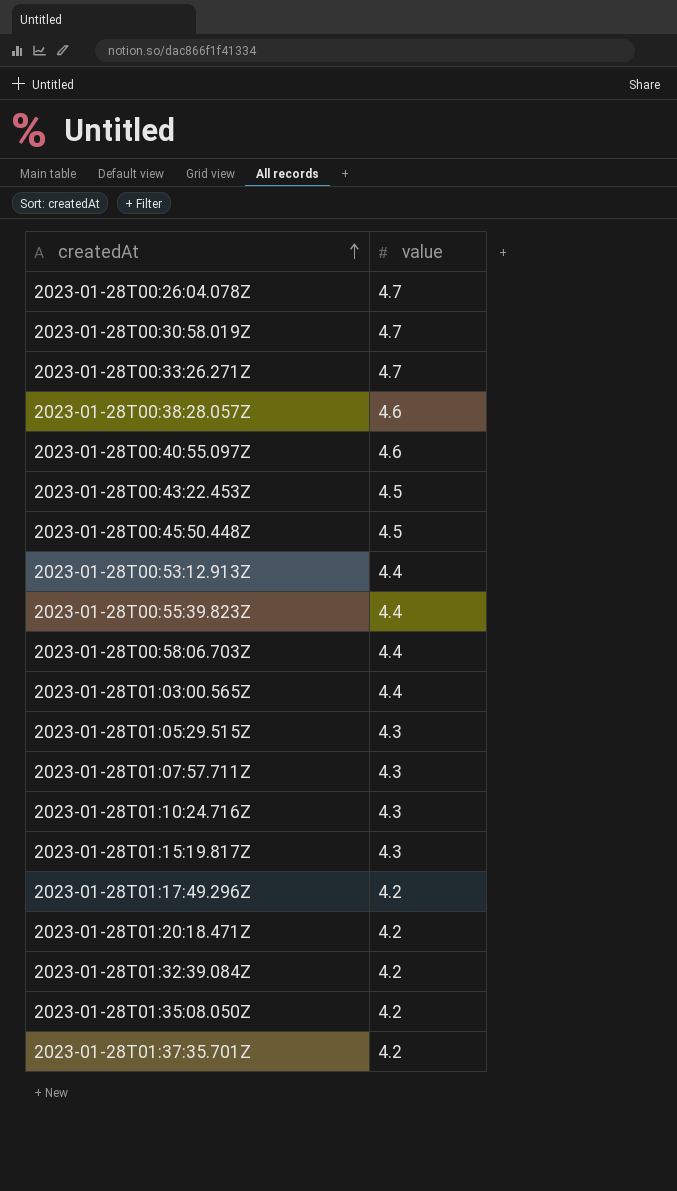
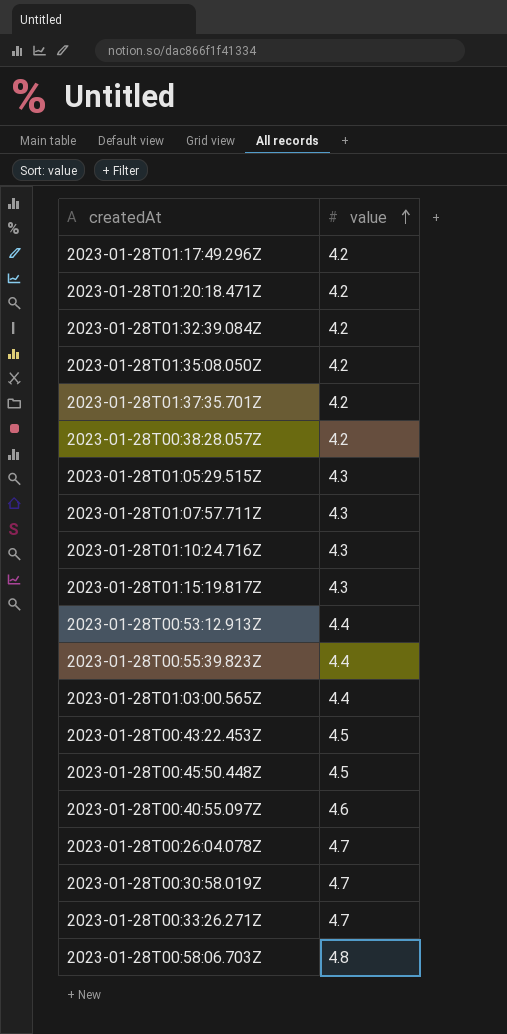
row order: createdAt ascending -> value ascending
2023-01-28T00:38:28.057Z | value: 4.6 -> 4.2
2023-01-28T00:58:06.703Z | value: 4.4 -> 4.8

